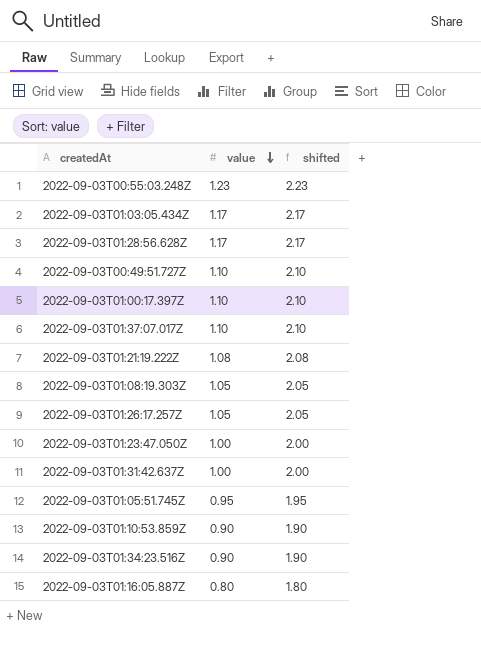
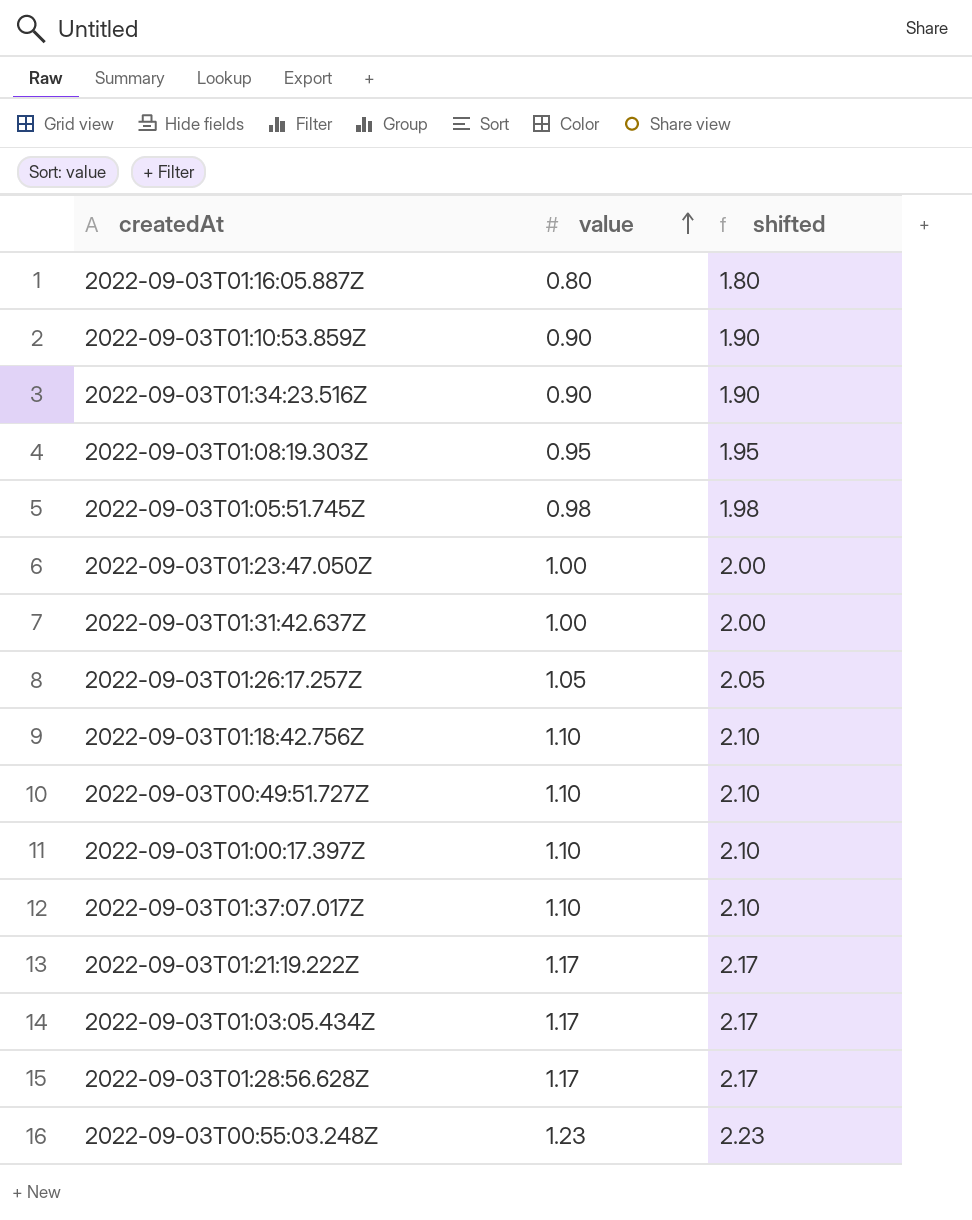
row order: value descending -> value ascending
2022-09-03T01:08:19.303Z | value: 1.05 -> 0.95
2022-09-03T01:08:19.303Z | shifted: 2.05 -> 1.95
2022-09-03T01:05:51.745Z | value: 0.95 -> 0.98
2022-09-03T01:05:51.745Z | shifted: 1.95 -> 1.98
row 2022-09-03T01:18:42.756Z: none -> 1.10 | 2.10
2022-09-03T01:21:19.222Z | value: 1.08 -> 1.17
2022-09-03T01:21:19.222Z | shifted: 2.08 -> 2.17

